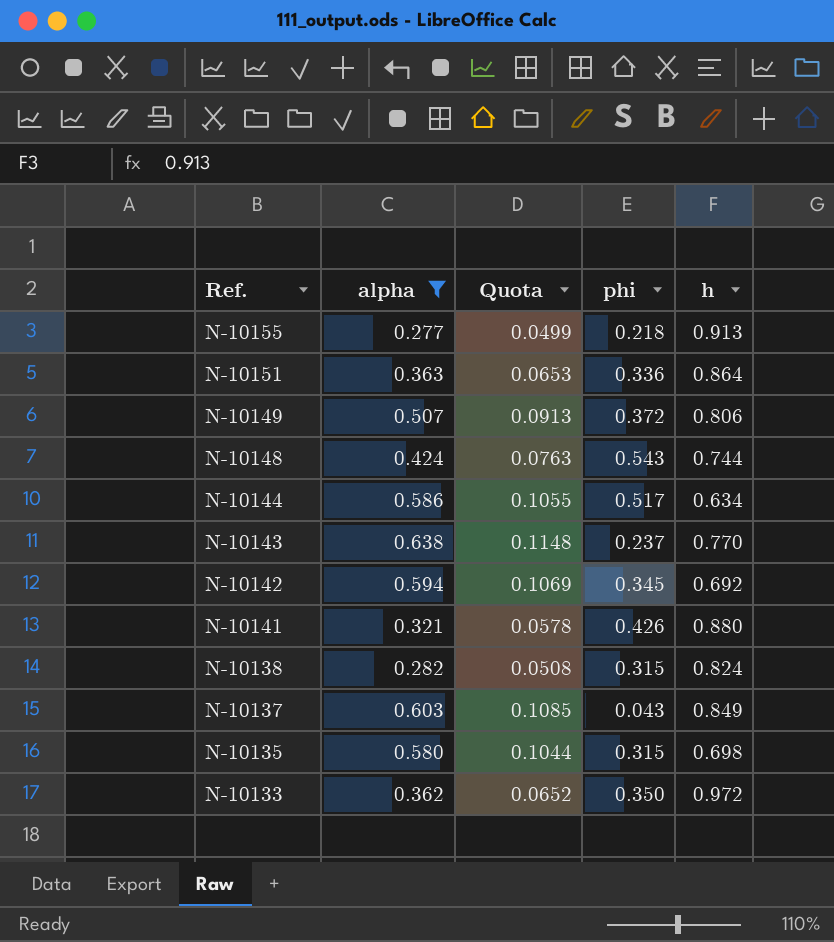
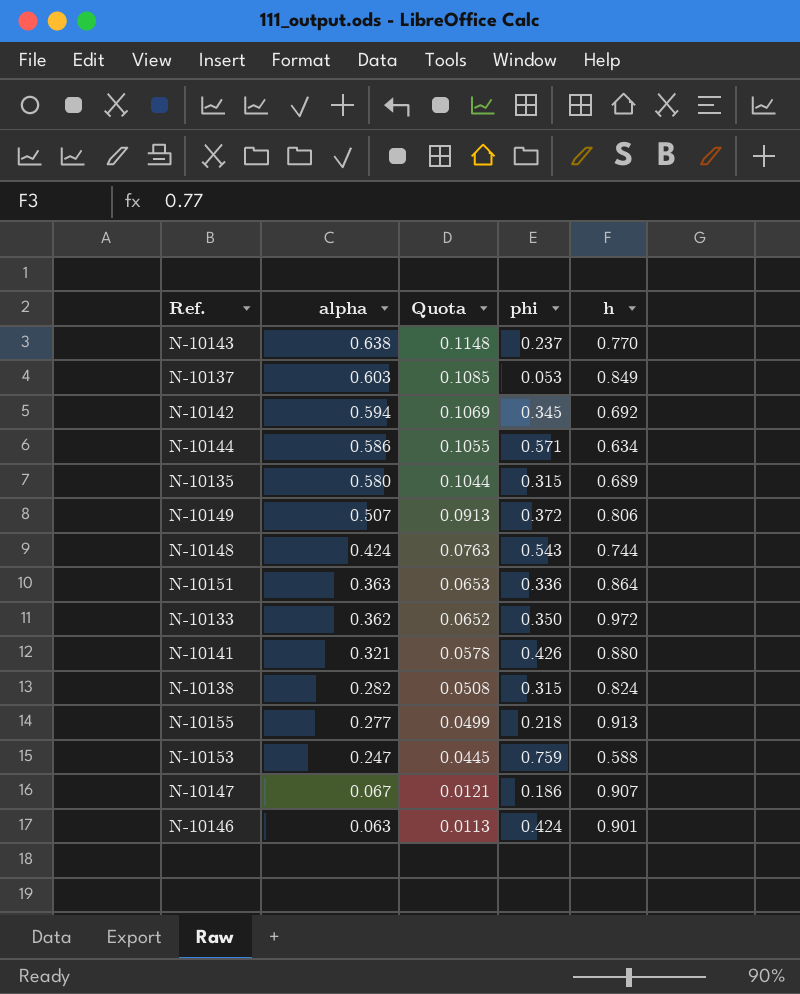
filter: alpha >= 0.277 -> none
row order: Ref. descending -> alpha descending
N-10137 | phi: 0.043 -> 0.053
N-10144 | phi: 0.517 -> 0.571
N-10135 | h: 0.698 -> 0.689

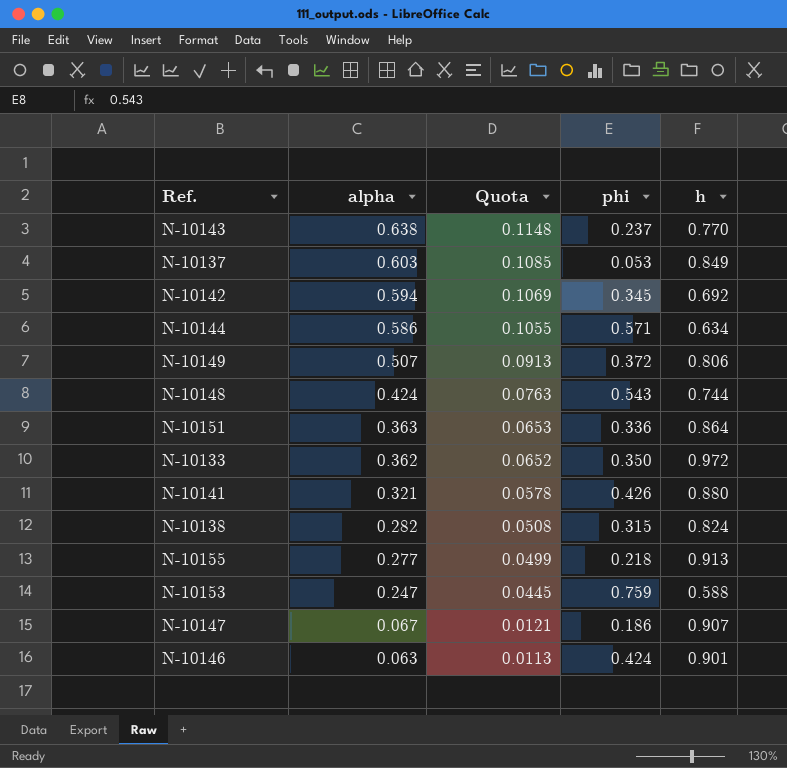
row N-10135: 0.580 | 0.1044 | 0.315 | 0.689 -> none

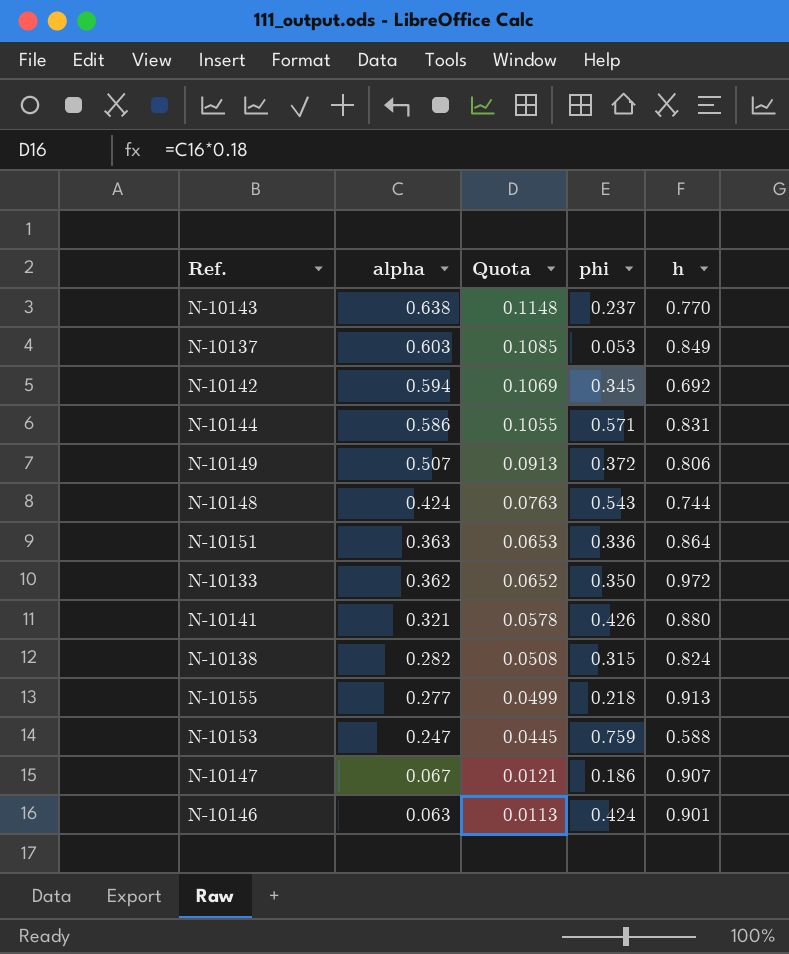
N-10144 | h: 0.634 -> 0.831

